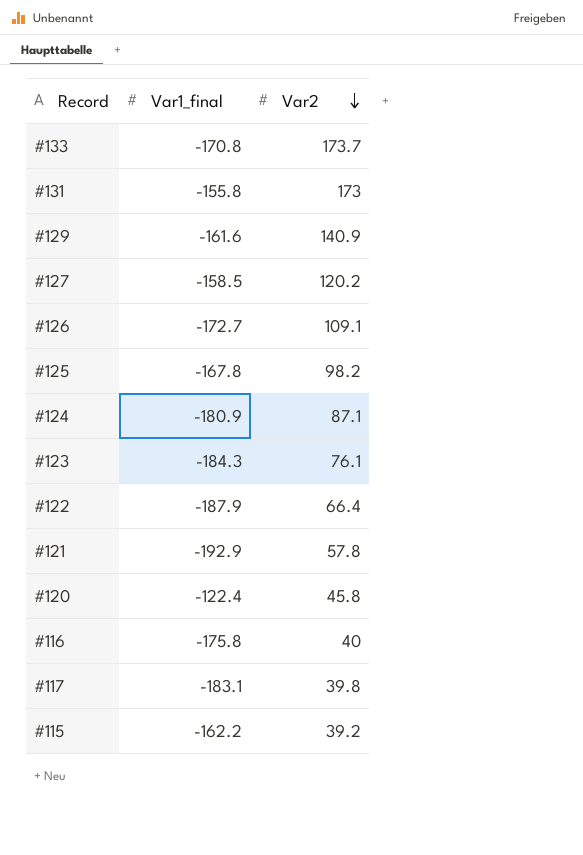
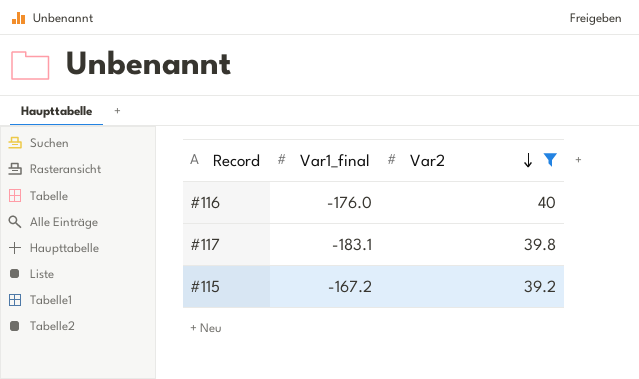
filter: none -> Var2 <= 40
#116 | Var1_final: -175.8 -> -176.0
#115 | Var1_final: -162.2 -> -167.2

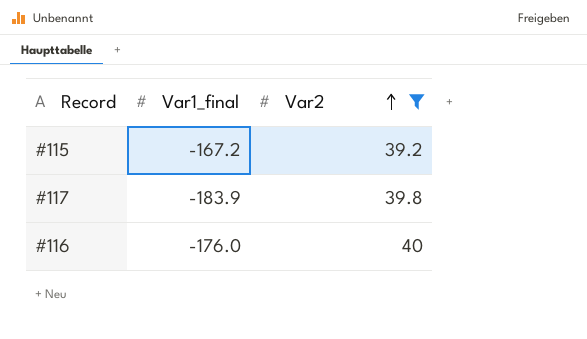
row order: Var2 descending -> Var2 ascending
#117 | Var1_final: -183.1 -> -183.9

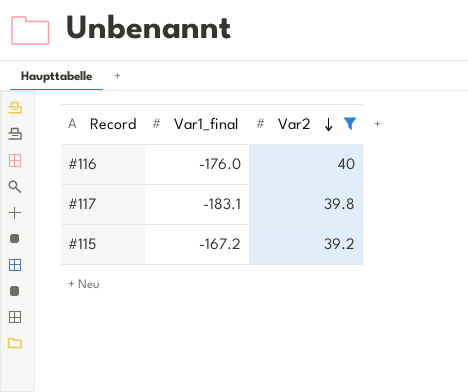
row order: Var2 ascending -> Var2 descending
#117 | Var1_final: -183.9 -> -183.1

